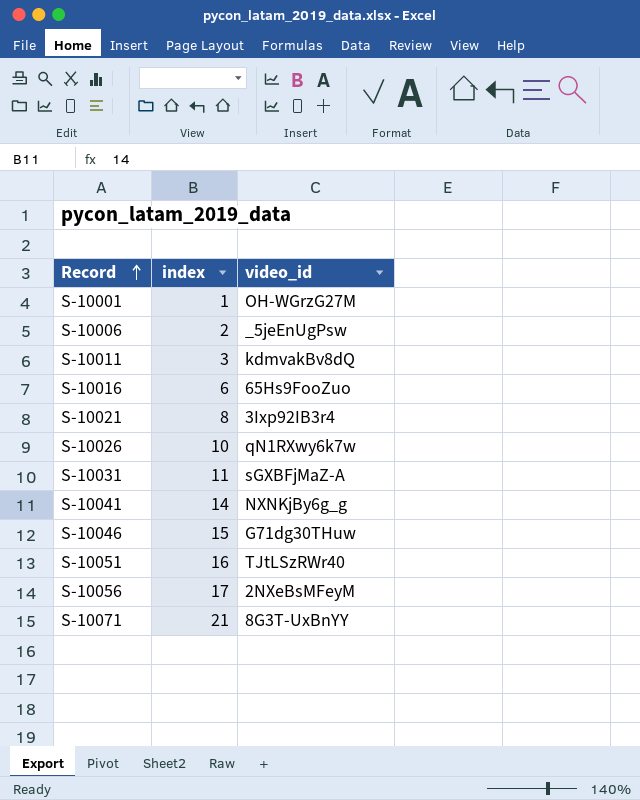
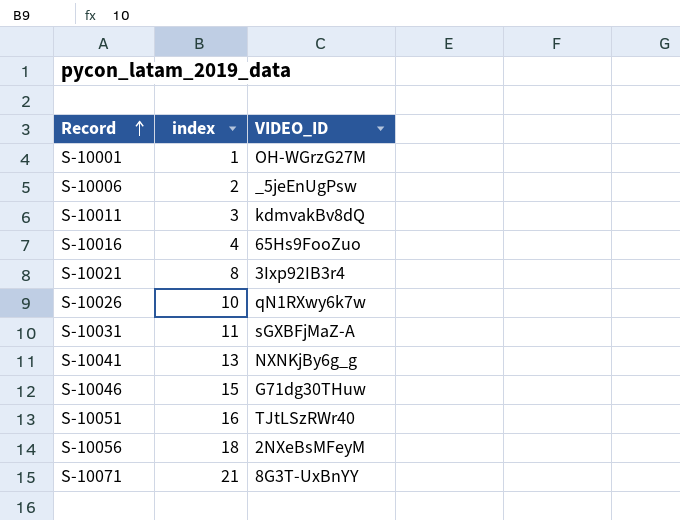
column name: video_id -> VIDEO_ID
S-10016 | index: 6 -> 4
S-10041 | index: 14 -> 13
S-10056 | index: 17 -> 18

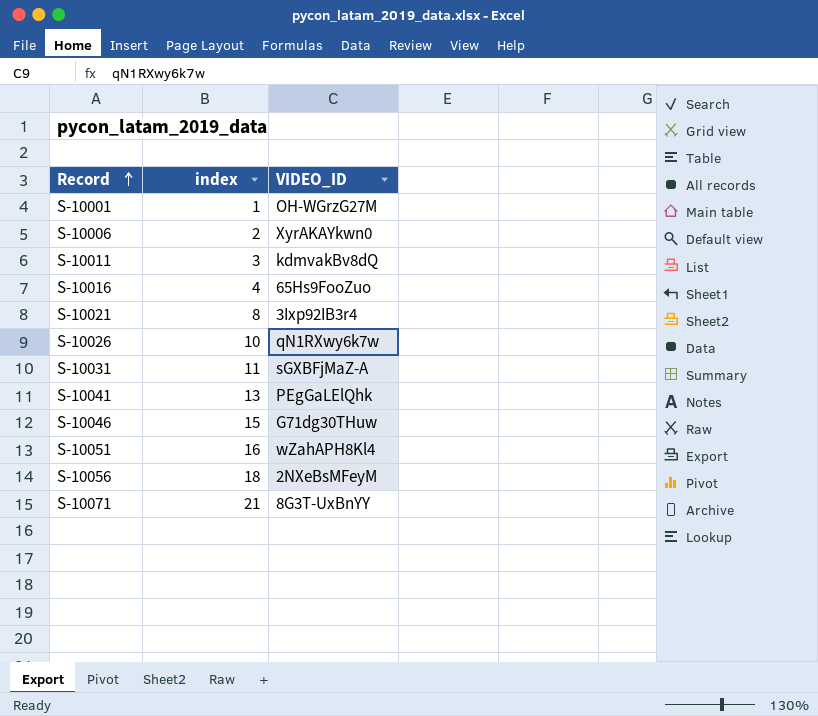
S-10006 | VIDEO_ID: _5jeEnUgPsw -> XyrAKAYkwn0
S-10041 | VIDEO_ID: NXNKjBy6g_g -> PEgGaLElQhk
S-10051 | VIDEO_ID: TJtLSzRWr40 -> wZahAPH8Kl4

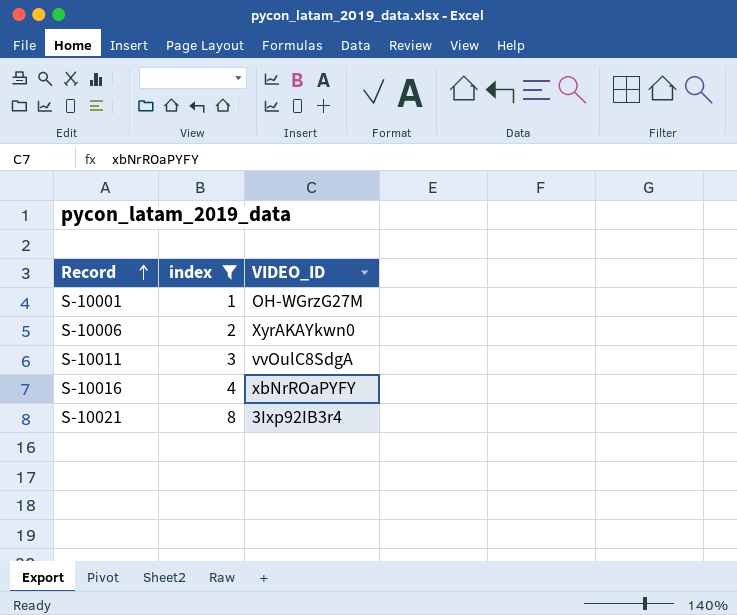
filter: none -> index <= 8
S-10011 | VIDEO_ID: kdmvakBv8dQ -> vvOulC8SdgA
S-10016 | VIDEO_ID: 65Hs9FooZuo -> xbNrROaPYFY

